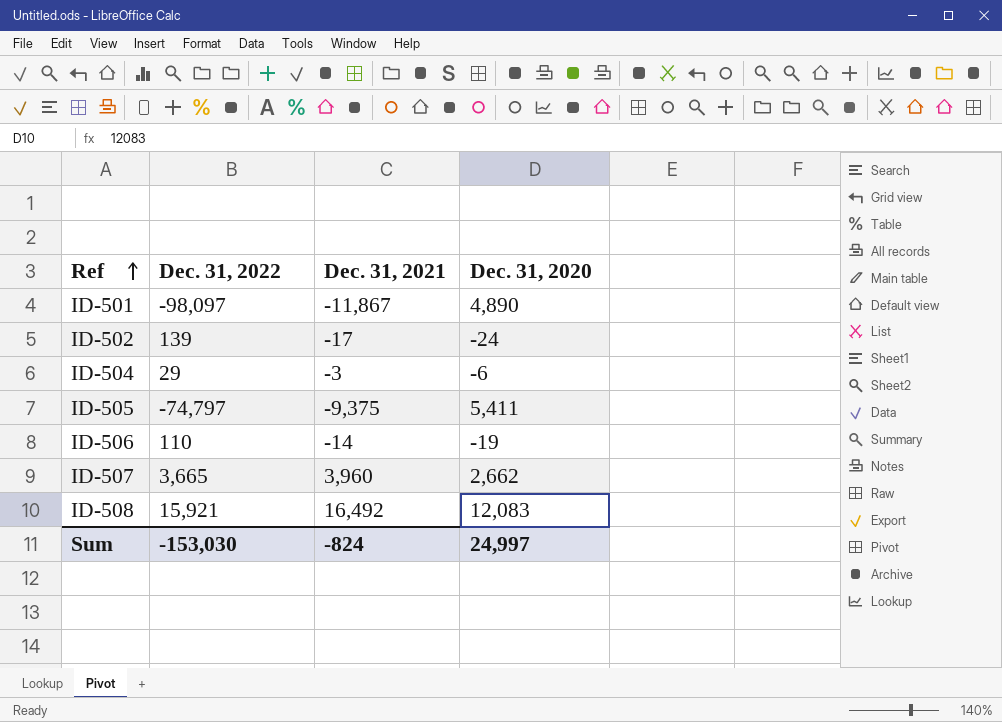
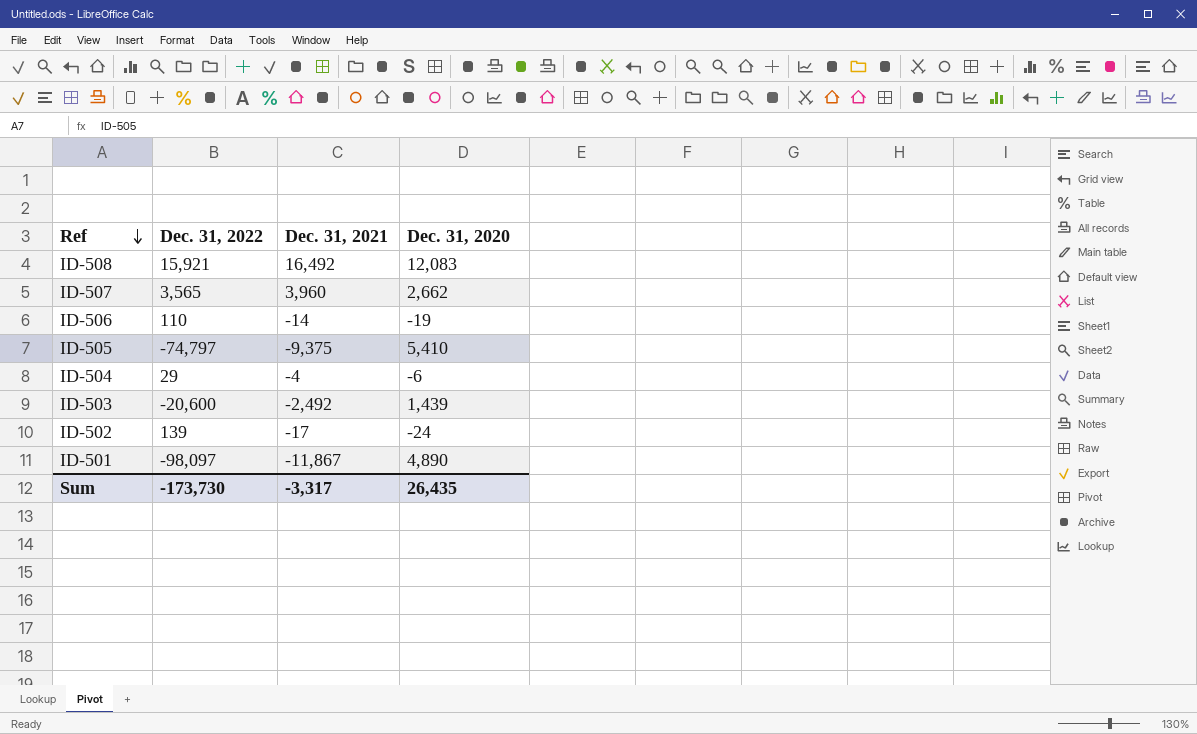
row order: Ref ascending -> Ref descending
ID-507 | Dec. 31, 2022: 3,665 -> 3,565
ID-505 | Dec. 31, 2020: 5,411 -> 5,410
ID-504 | Dec. 31, 2021: -3 -> -4
row ID-503: none -> -20,600 | -2,492 | 1,439
Sum | Dec. 31, 2022: -153,030 -> -173,730
Sum | Dec. 31, 2021: -824 -> -3,317
Sum | Dec. 31, 2020: 24,997 -> 26,435

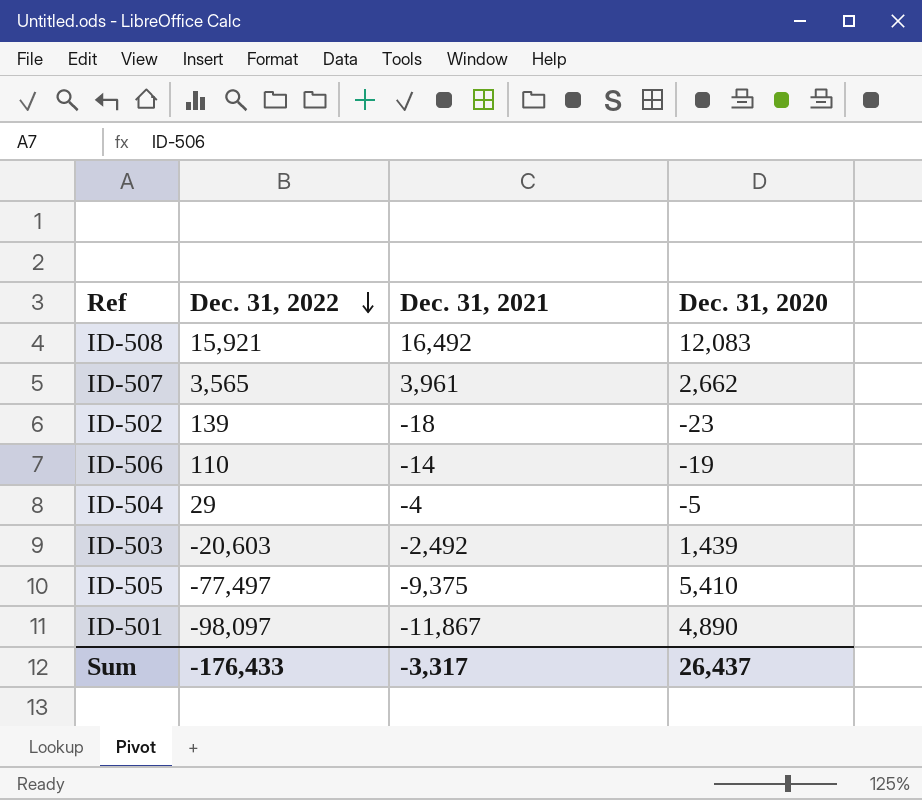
row order: Ref descending -> Dec. 31, 2022 descending
ID-507 | Dec. 31, 2021: 3,960 -> 3,961
ID-502 | Dec. 31, 2021: -17 -> -18
ID-502 | Dec. 31, 2020: -24 -> -23
ID-504 | Dec. 31, 2020: -6 -> -5
ID-503 | Dec. 31, 2022: -20,600 -> -20,603
ID-505 | Dec. 31, 2022: -74,797 -> -77,497
Sum | Dec. 31, 2022: -173,730 -> -176,433
Sum | Dec. 31, 2020: 26,435 -> 26,437

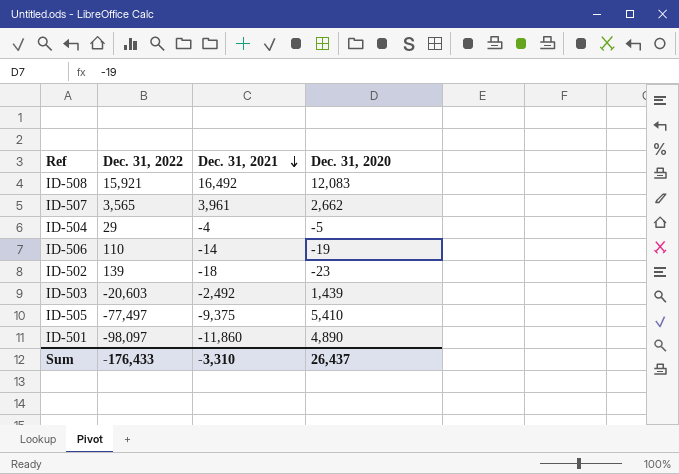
row order: Dec. 31, 2022 descending -> Dec. 31, 2021 descending
ID-501 | Dec. 31, 2021: -11,867 -> -11,860
Sum | Dec. 31, 2021: -3,317 -> -3,310

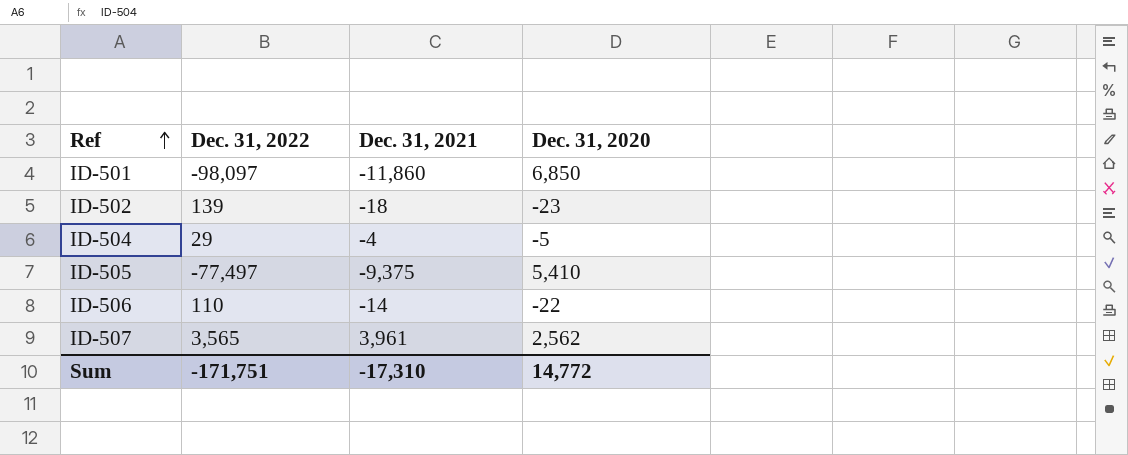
row order: Dec. 31, 2021 descending -> Ref ascending
row ID-508: 15,921 | 16,492 | 12,083 -> none
row ID-503: -20,603 | -2,492 | 1,439 -> none
ID-501 | Dec. 31, 2020: 4,890 -> 6,850
ID-506 | Dec. 31, 2020: -19 -> -22
ID-507 | Dec. 31, 2020: 2,662 -> 2,562
Sum | Dec. 31, 2022: -176,433 -> -171,751
Sum | Dec. 31, 2021: -3,310 -> -17,310
Sum | Dec. 31, 2020: 26,437 -> 14,772

